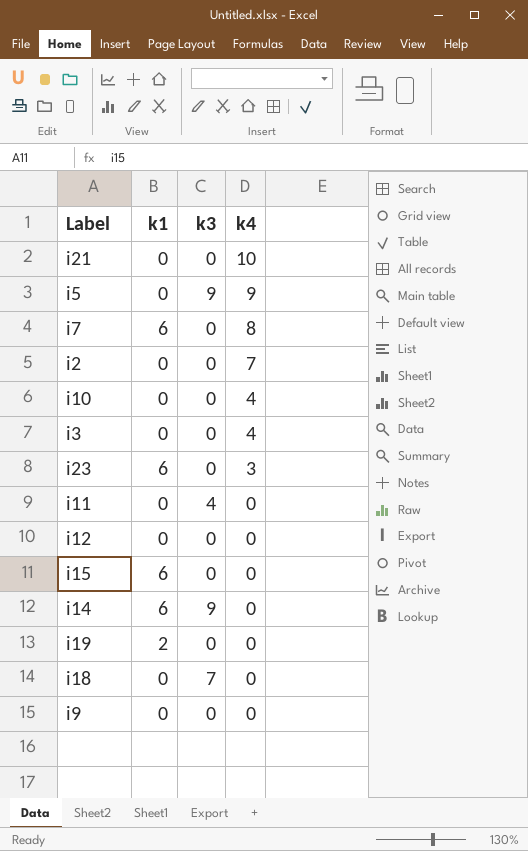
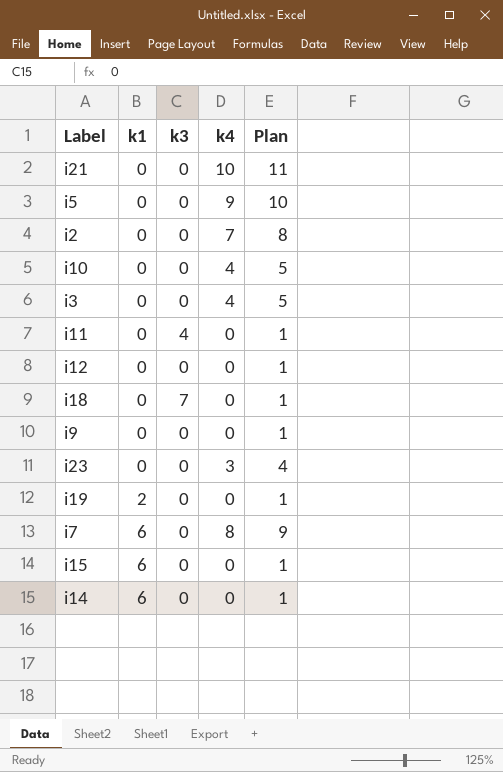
row order: k4 descending -> k1 ascending
column Plan | formula: none -> [k4] + 1
i5 | k3: 9 -> 0
i23 | k1: 6 -> 0
i14 | k3: 9 -> 0

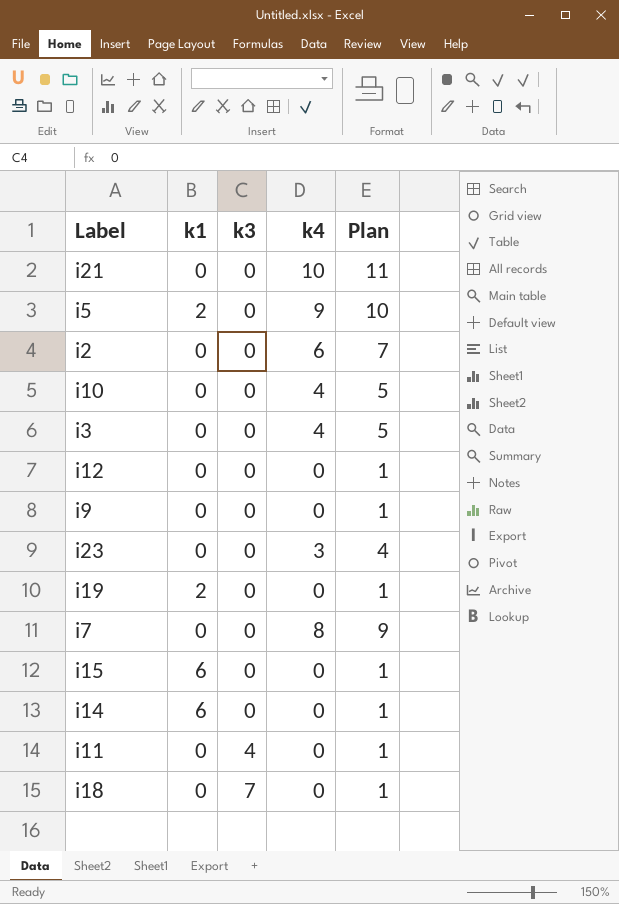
row order: k1 ascending -> k3 ascending
i5 | k1: 0 -> 2
i2 | k4: 7 -> 6
i2 | Plan: 8 -> 7
i7 | k1: 6 -> 0

